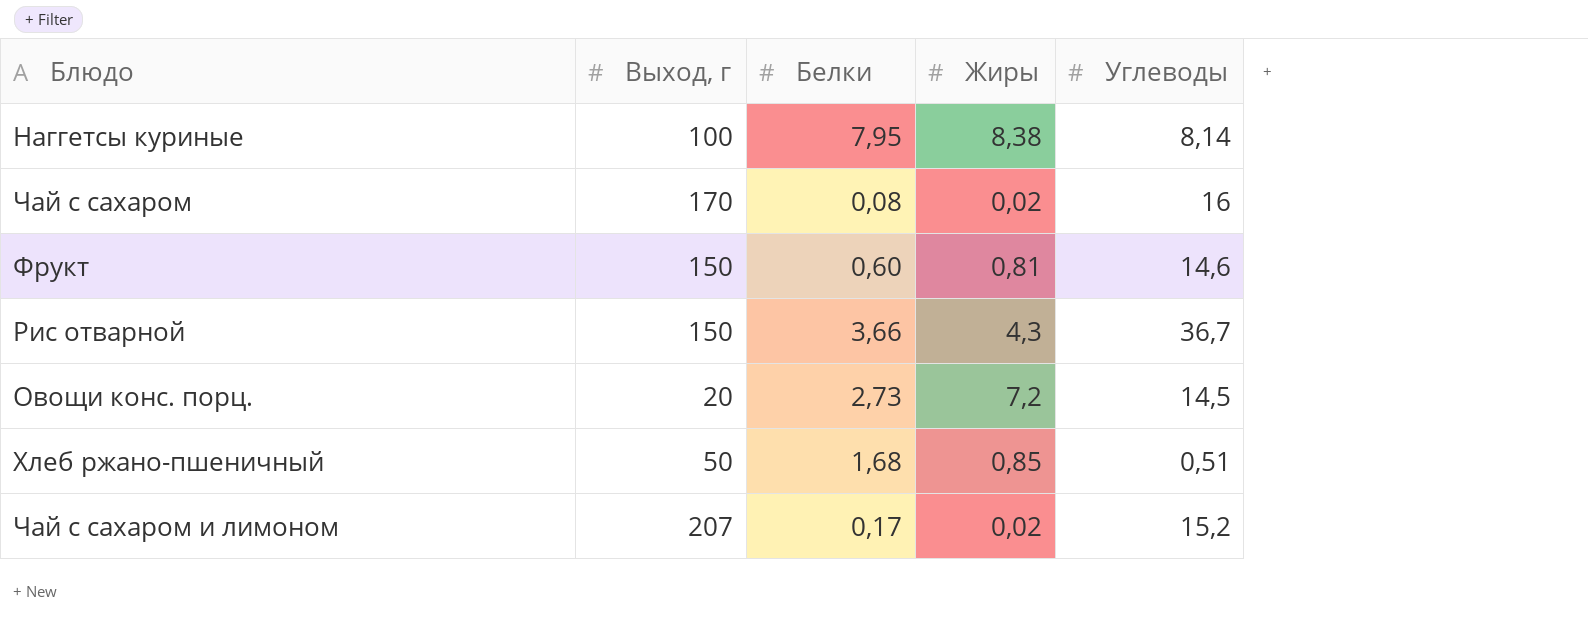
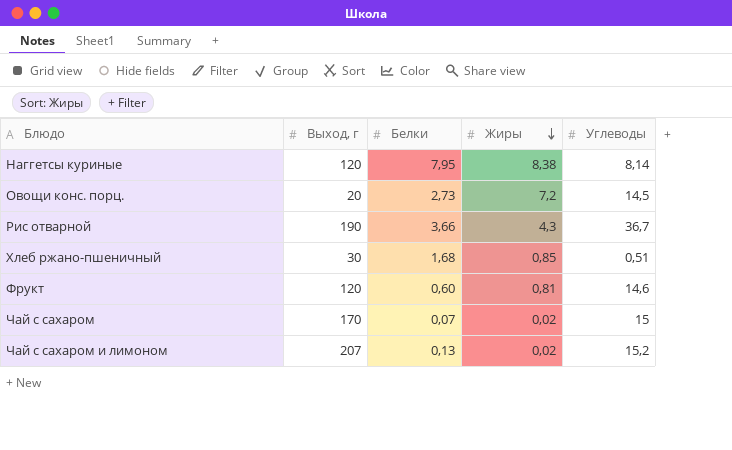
row order: none -> Жиры descending
Наггетсы куриные | Выход, г: 100 -> 120
Рис отварной | Выход, г: 150 -> 190
Хлеб ржано-пшеничный | Выход, г: 50 -> 30
Фрукт | Выход, г: 150 -> 120
Чай с сахаром | Белки: 0,08 -> 0,07
Чай с сахаром | Углеводы: 16 -> 15
Чай с сахаром и лимоном | Белки: 0,17 -> 0,13

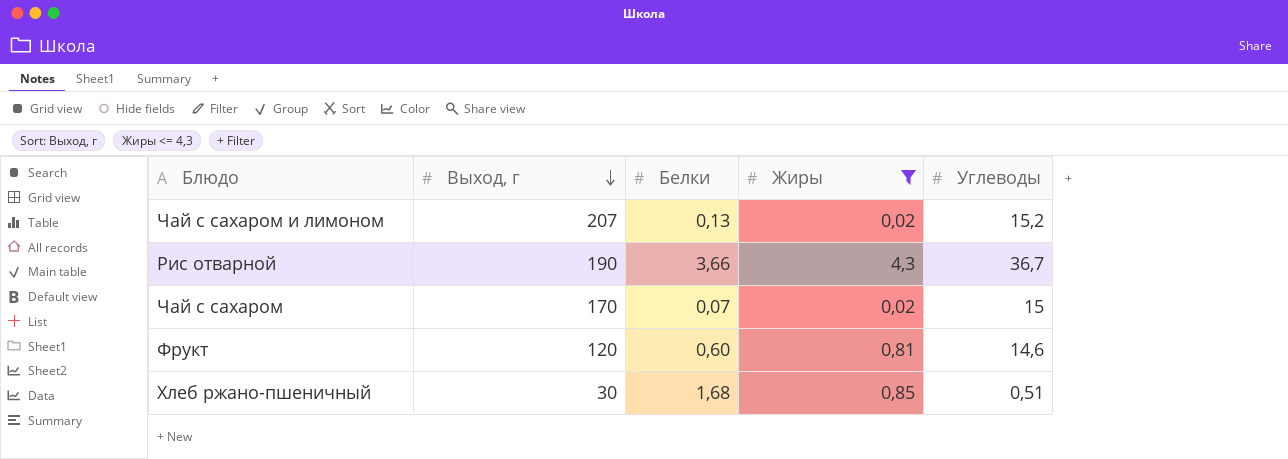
filter: none -> Жиры <= 4,3
row order: Жиры descending -> Выход, г descending

